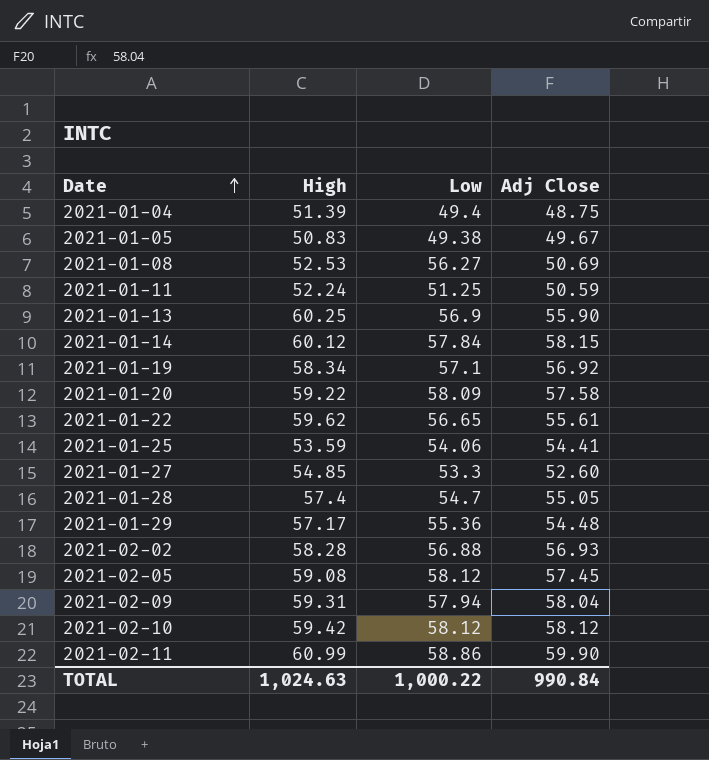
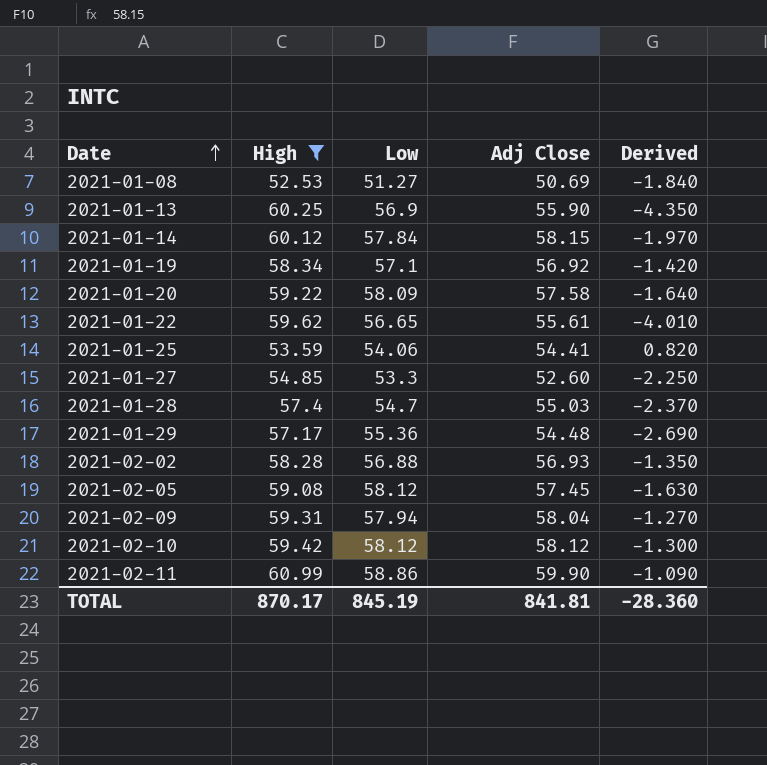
filter: none -> High >= 52.53
column Derived | formula: none -> [Adj Close] - [High]
2021-01-08 | Low: 56.27 -> 51.27
2021-01-28 | Adj Close: 55.05 -> 55.03
TOTAL | High: 1,024.63 -> 870.17
TOTAL | Low: 1,000.22 -> 845.19
TOTAL | Adj Close: 990.84 -> 841.81

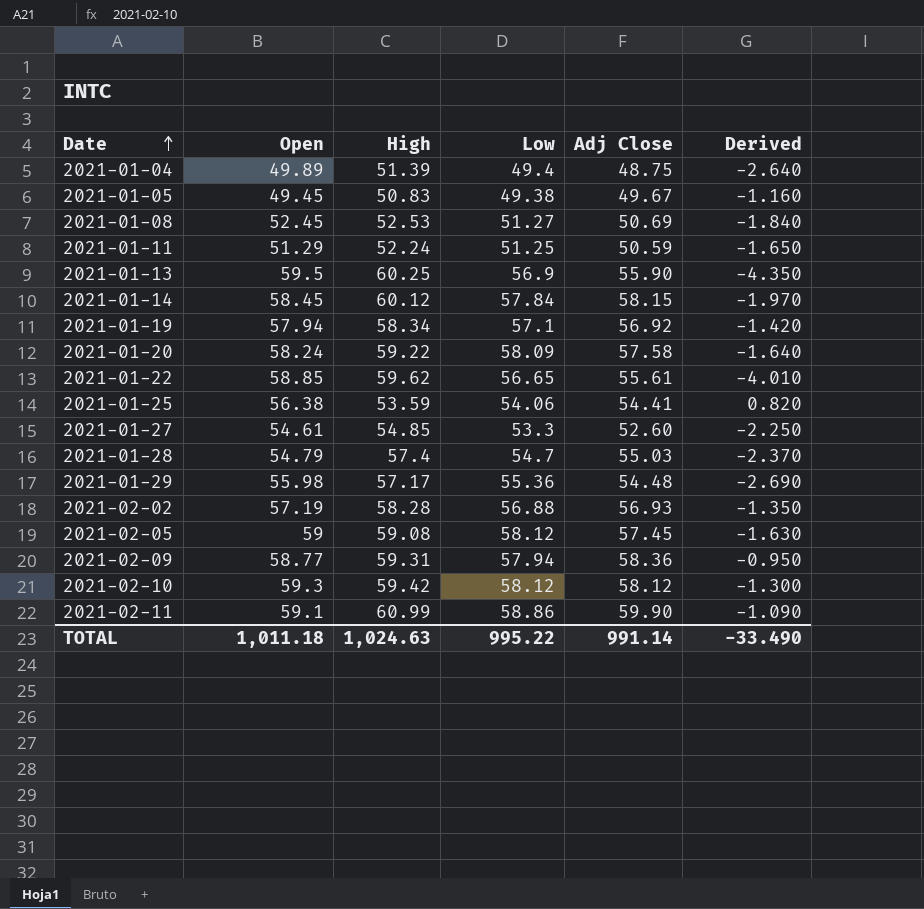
filter: High >= 52.53 -> none
column Open | position: none -> 2
2021-02-09 | Adj Close: 58.04 -> 58.36
2021-02-09 | Derived: -1.270 -> -0.950
TOTAL | High: 870.17 -> 1,024.63
TOTAL | Low: 845.19 -> 995.22
TOTAL | Adj Close: 841.81 -> 991.14
TOTAL | Derived: -28.360 -> -33.490

